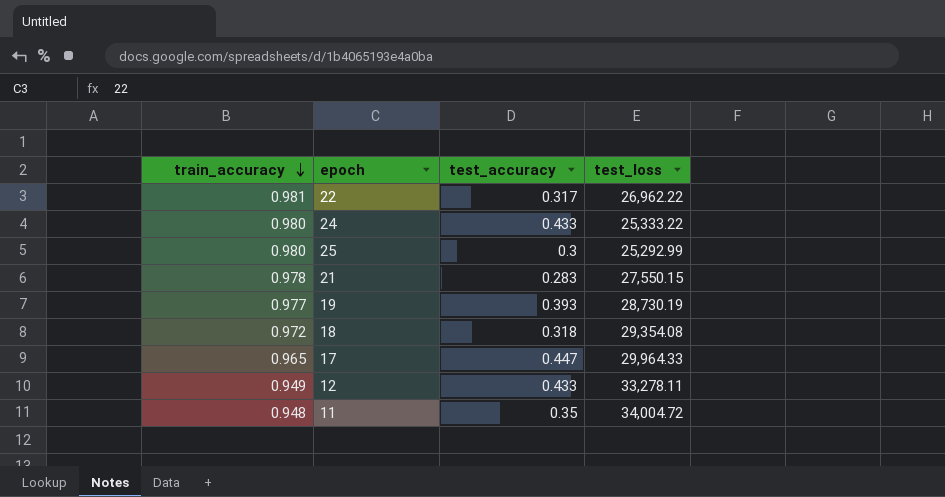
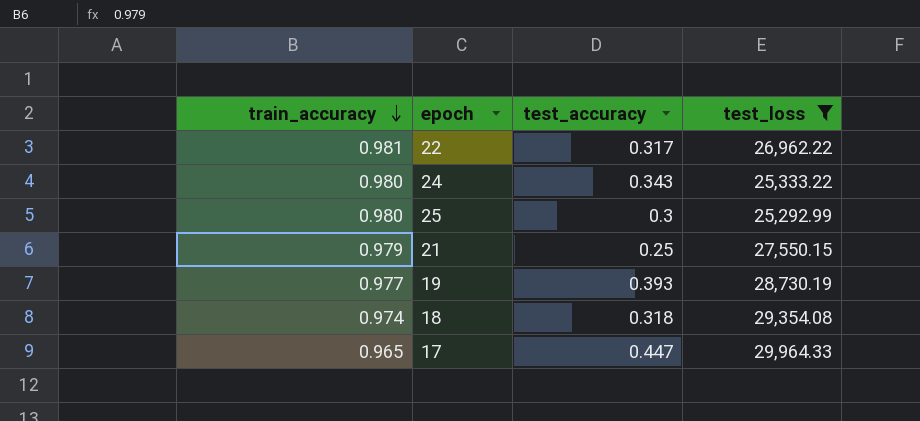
filter: none -> test_loss <= 29,964.33
24 | test_accuracy: 0.433 -> 0.343
21 | train_accuracy: 0.978 -> 0.979
21 | test_accuracy: 0.283 -> 0.25
18 | train_accuracy: 0.972 -> 0.974

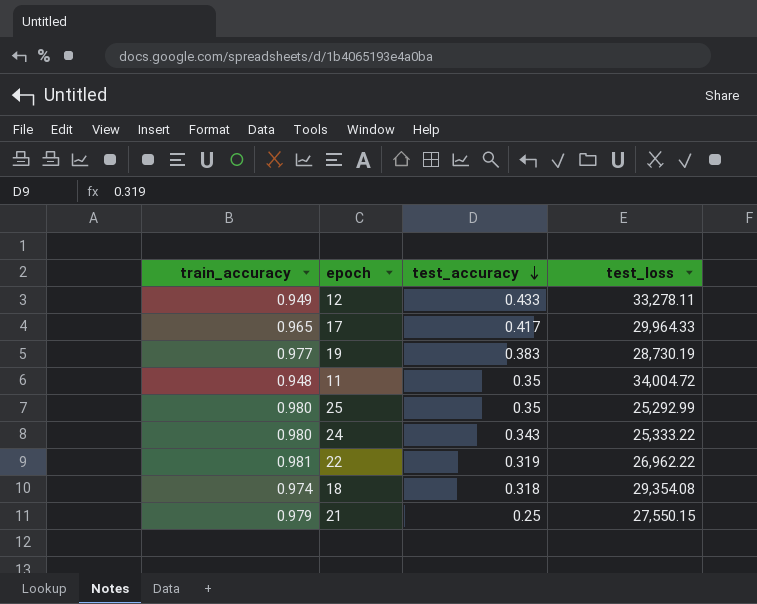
filter: test_loss <= 29,964.33 -> none
row order: train_accuracy descending -> test_accuracy descending
17 | test_accuracy: 0.447 -> 0.417
19 | test_accuracy: 0.393 -> 0.383
25 | test_accuracy: 0.3 -> 0.35
22 | test_accuracy: 0.317 -> 0.319

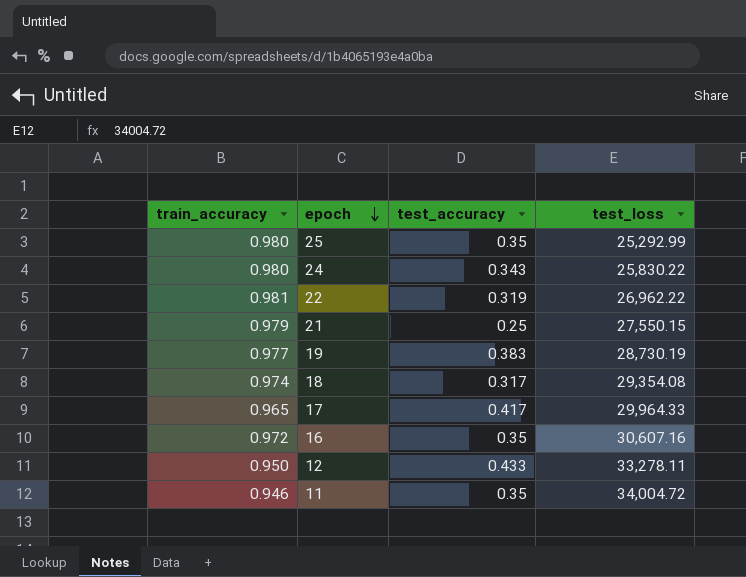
row order: test_accuracy descending -> epoch descending
24 | test_loss: 25,333.22 -> 25,830.22
18 | test_accuracy: 0.318 -> 0.317
row 16: none -> 0.972 | 0.35 | 30,607.16
12 | train_accuracy: 0.949 -> 0.950
11 | train_accuracy: 0.948 -> 0.946

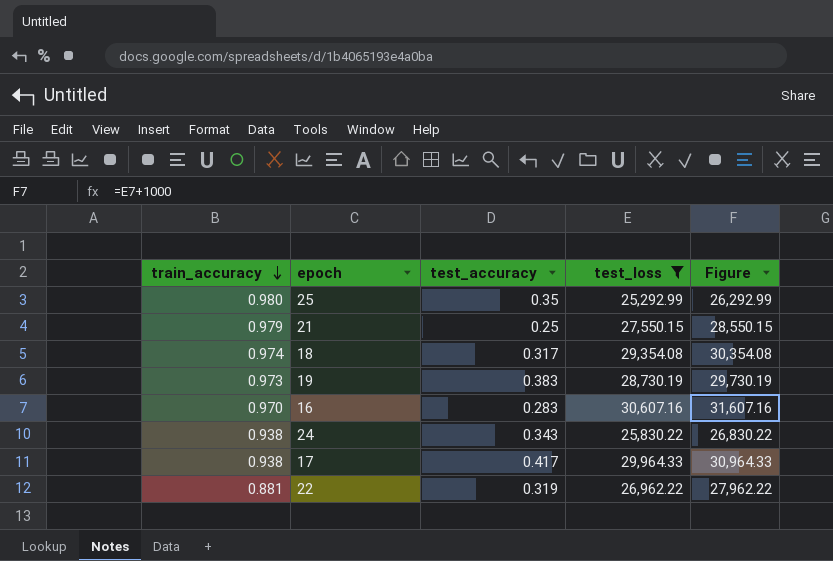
filter: none -> test_loss <= 30,607.16
row order: epoch descending -> train_accuracy descending
column Figure | formula: none -> [test_loss] + 1000
19 | train_accuracy: 0.977 -> 0.973
16 | train_accuracy: 0.972 -> 0.970
16 | test_accuracy: 0.35 -> 0.283
24 | train_accuracy: 0.980 -> 0.938
17 | train_accuracy: 0.965 -> 0.938
22 | train_accuracy: 0.981 -> 0.881

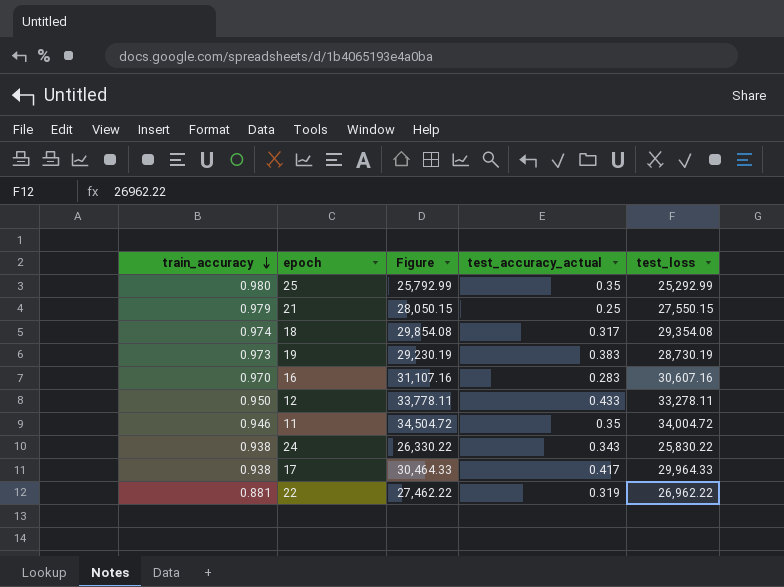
filter: test_loss <= 30,607.16 -> none
column Figure | formula: [test_loss] + 1000 -> [test_loss] + 500
column Figure | position: 5 -> 3
column name: test_accuracy -> test_accuracy_actual

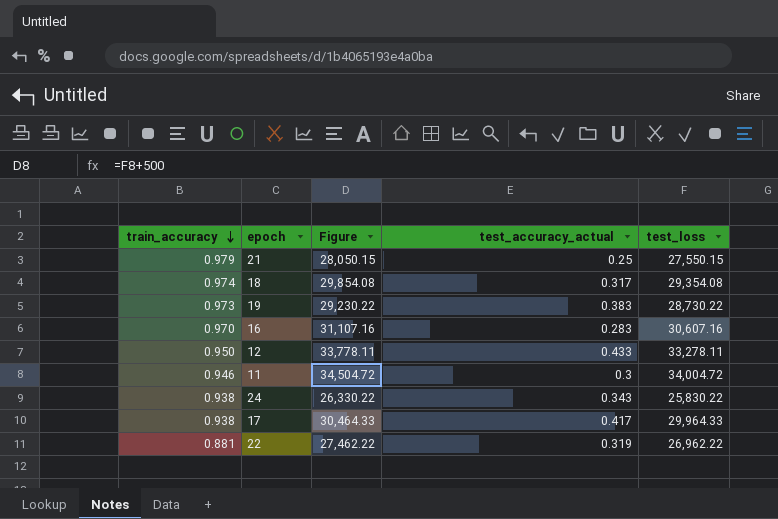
row 25: 0.980 | 25,792.99 | 0.35 | 25,292.99 -> none
19 | Figure: 29,230.19 -> 29,230.22
19 | test_loss: 28,730.19 -> 28,730.22
11 | test_accuracy_actual: 0.35 -> 0.3

